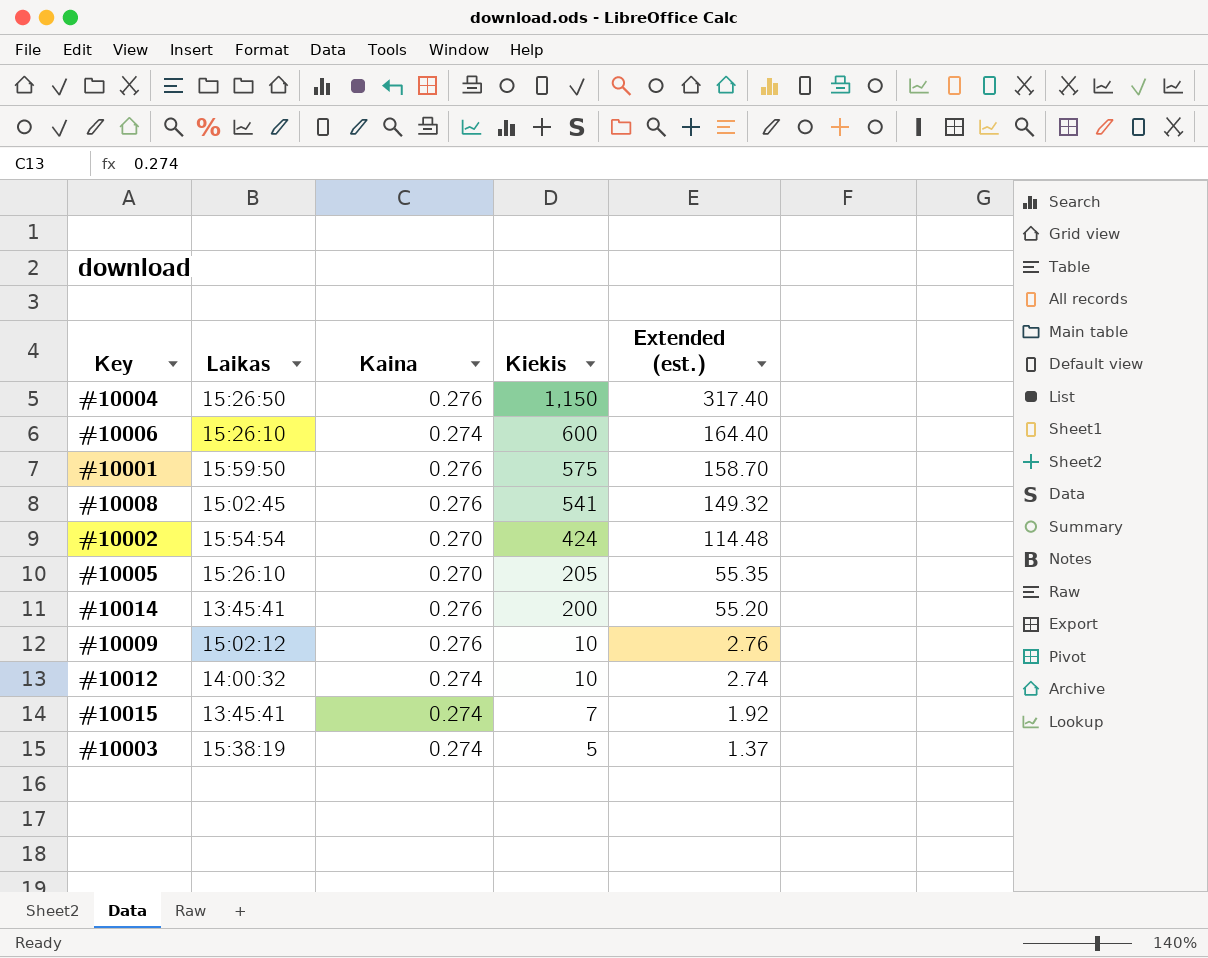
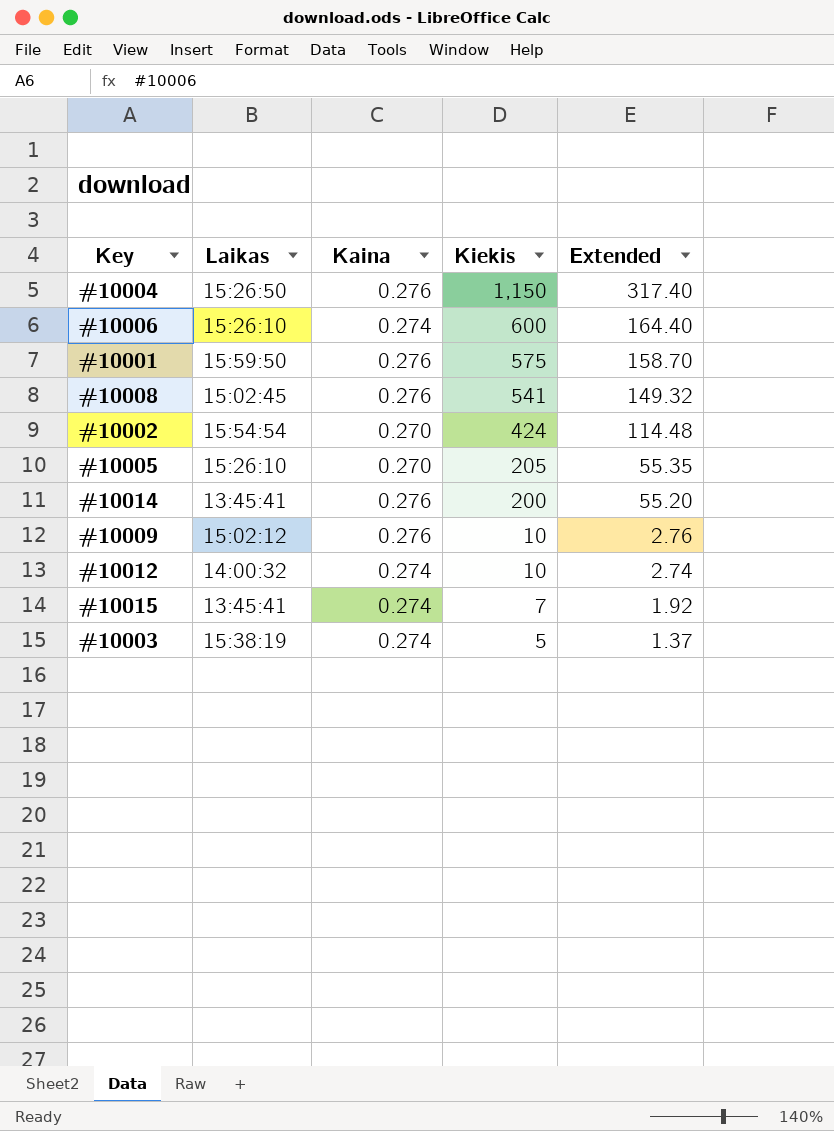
column name: Extended (est.) -> Extended

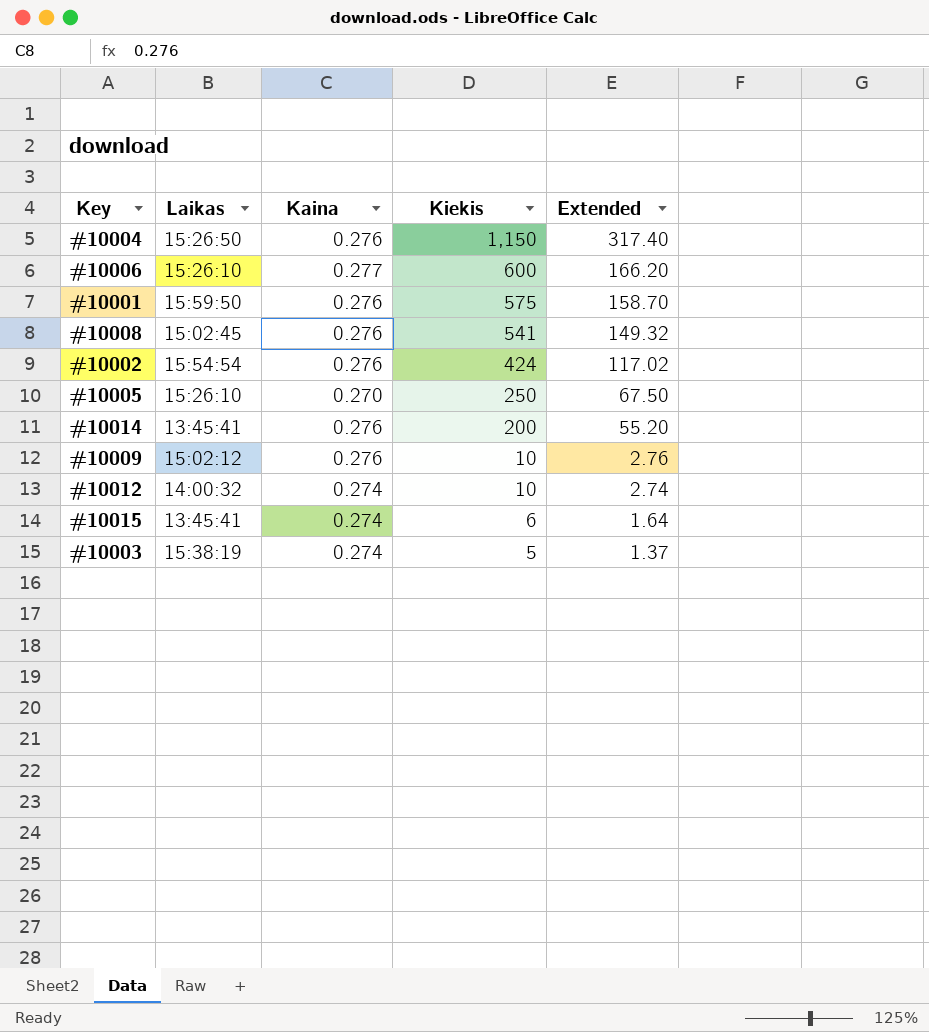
#10006 | Kaina: 0.274 -> 0.277
#10006 | Extended: 164.40 -> 166.20
#10002 | Kaina: 0.270 -> 0.276
#10002 | Extended: 114.48 -> 117.02
#10005 | Kiekis: 205 -> 250
#10005 | Extended: 55.35 -> 67.50
#10015 | Kiekis: 7 -> 6
#10015 | Extended: 1.92 -> 1.64

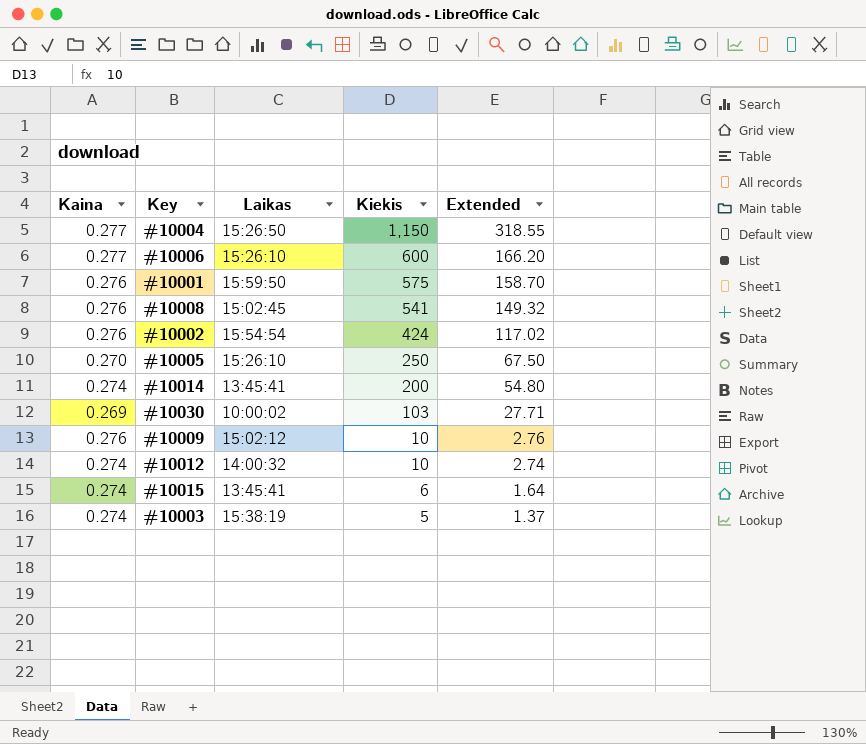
column Kaina | position: 3 -> 1
#10004 | Kaina: 0.276 -> 0.277
#10004 | Extended: 317.40 -> 318.55
#10014 | Kaina: 0.276 -> 0.274
#10014 | Extended: 55.20 -> 54.80
row #10030: none -> 0.269 | 10:00:02 | 103 | 27.71

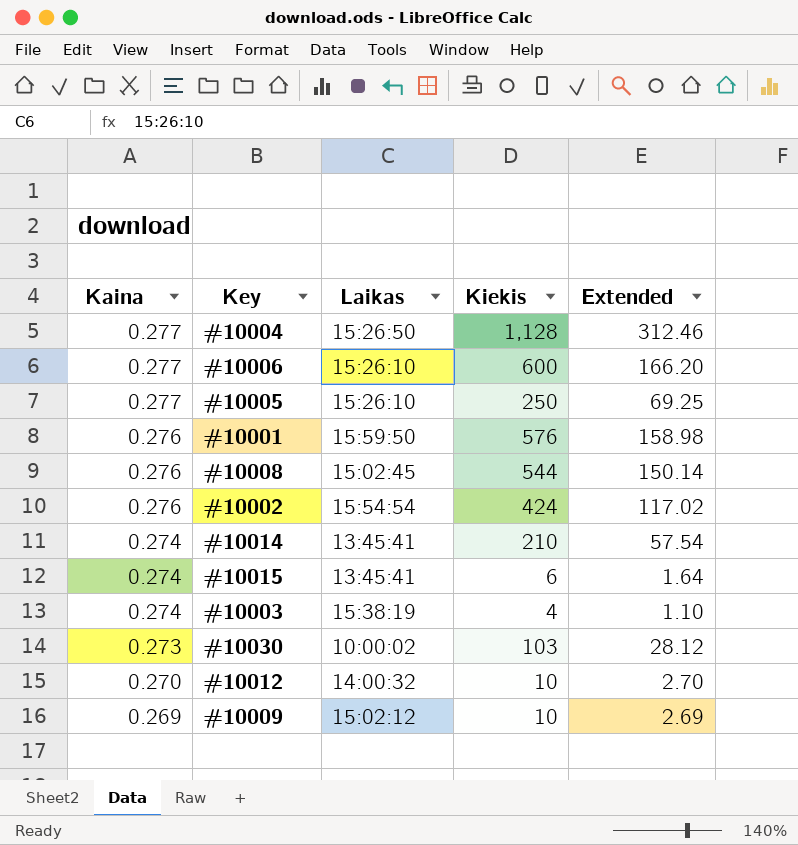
row order: Kiekis descending -> Kaina descending
#10004 | Kiekis: 1,150 -> 1,128
#10004 | Extended: 318.55 -> 312.46
#10005 | Kaina: 0.270 -> 0.277
#10005 | Extended: 67.50 -> 69.25
#10001 | Kiekis: 575 -> 576
#10001 | Extended: 158.70 -> 158.98
#10008 | Kiekis: 541 -> 544
#10008 | Extended: 149.32 -> 150.14
#10014 | Kiekis: 200 -> 210
#10014 | Extended: 54.80 -> 57.54
#10003 | Kiekis: 5 -> 4
#10003 | Extended: 1.37 -> 1.10
#10030 | Kaina: 0.269 -> 0.273
#10030 | Extended: 27.71 -> 28.12
#10012 | Kaina: 0.274 -> 0.270
#10012 | Extended: 2.74 -> 2.70
#10009 | Kaina: 0.276 -> 0.269
#10009 | Extended: 2.76 -> 2.69

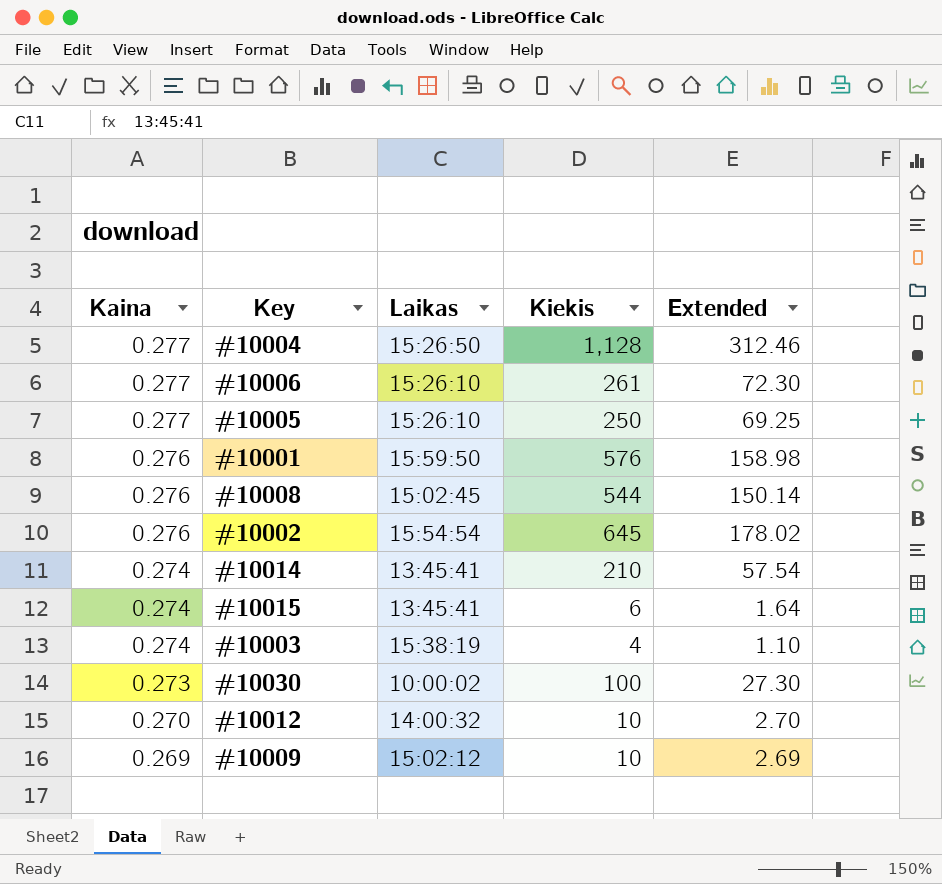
#10006 | Kiekis: 600 -> 261
#10006 | Extended: 166.20 -> 72.30
#10002 | Kiekis: 424 -> 645
#10002 | Extended: 117.02 -> 178.02
#10030 | Kiekis: 103 -> 100
#10030 | Extended: 28.12 -> 27.30

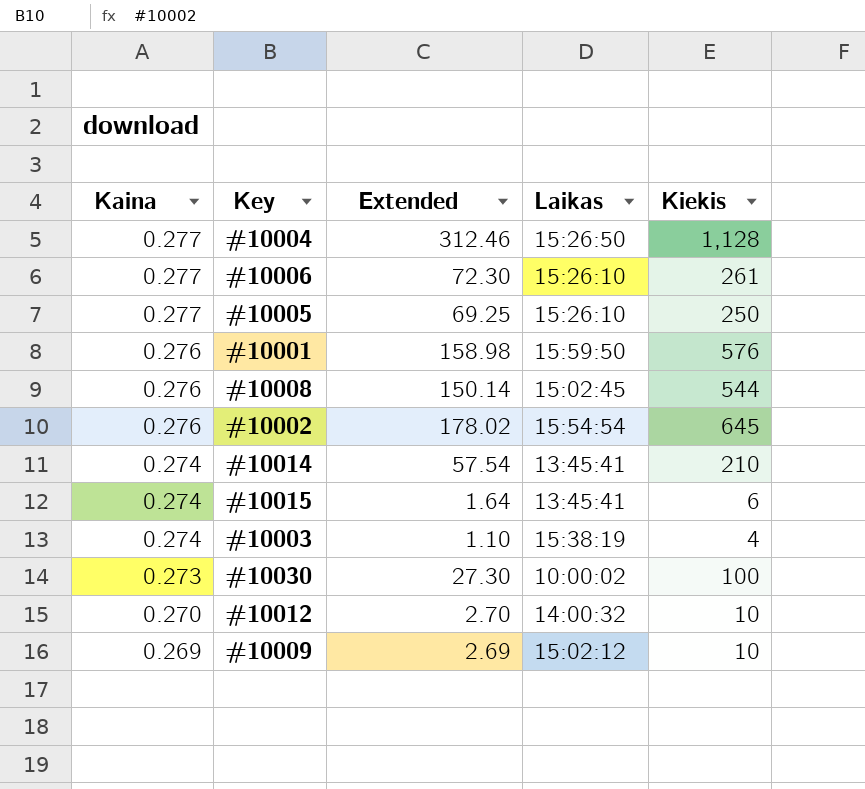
column Extended | position: 5 -> 3

